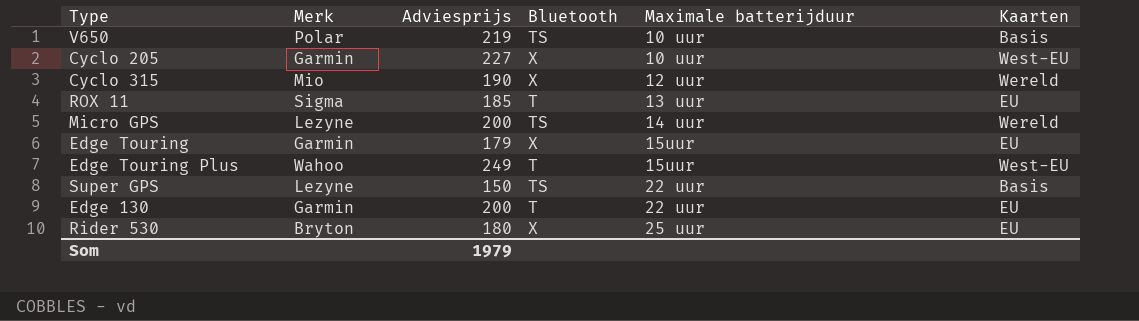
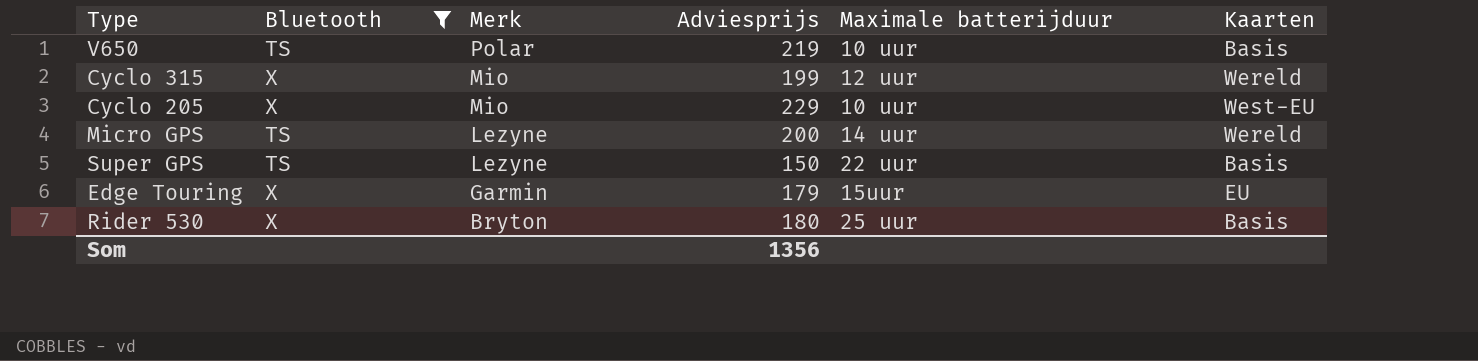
filter: none -> Bluetooth != T
row order: Maximale batterijduur ascending -> Merk descending
column Bluetooth | position: 4 -> 2
Cyclo 315 | Adviesprijs: 190 -> 199
Cyclo 205 | Merk: Garmin -> Mio
Cyclo 205 | Adviesprijs: 227 -> 229
Rider 530 | Kaarten: EU -> Basis
Som | Adviesprijs: 1979 -> 1356

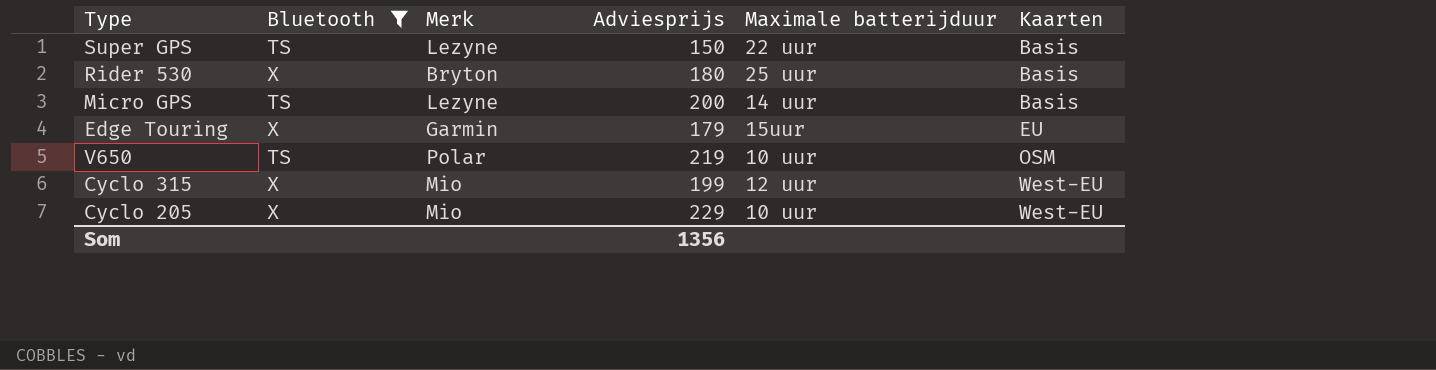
row order: Merk descending -> Kaarten ascending
Micro GPS | Kaarten: Wereld -> Basis
V650 | Kaarten: Basis -> OSM
Cyclo 315 | Kaarten: Wereld -> West-EU

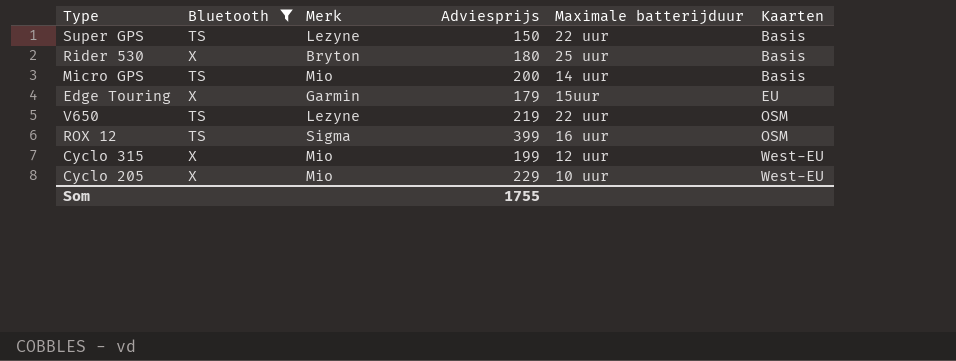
Micro GPS | Merk: Lezyne -> Mio
V650 | Merk: Polar -> Lezyne
V650 | Maximale batterijduur: 10 uur -> 22 uur
row ROX 12: none -> TS | Sigma | 399 | 16 uur | OSM
Som | Adviesprijs: 1356 -> 1755

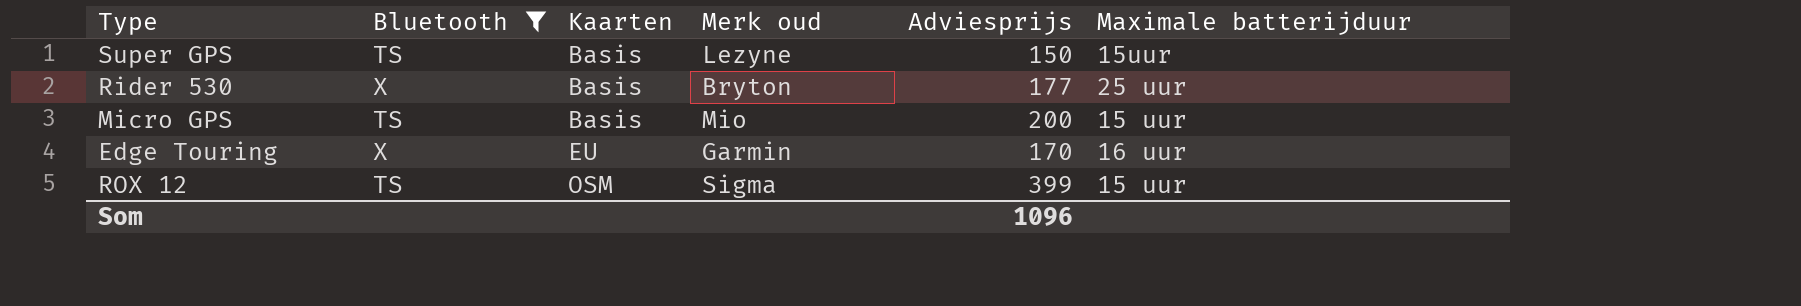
column Kaarten | position: 6 -> 3
column name: Merk -> Merk oud
row V650: TS | Lezyne | 219 | 22 uur | OSM -> none
row Cyclo 315: X | Mio | 199 | 12 uur | West-EU -> none
row Cyclo 205: X | Mio | 229 | 10 uur | West-EU -> none
Super GPS | Maximale batterijduur: 22 uur -> 15uur
Rider 530 | Adviesprijs: 180 -> 177
Micro GPS | Maximale batterijduur: 14 uur -> 15 uur
Edge Touring | Adviesprijs: 179 -> 170
Edge Touring | Maximale batterijduur: 15uur -> 16 uur
ROX 12 | Maximale batterijduur: 16 uur -> 15 uur
Som | Adviesprijs: 1755 -> 1096

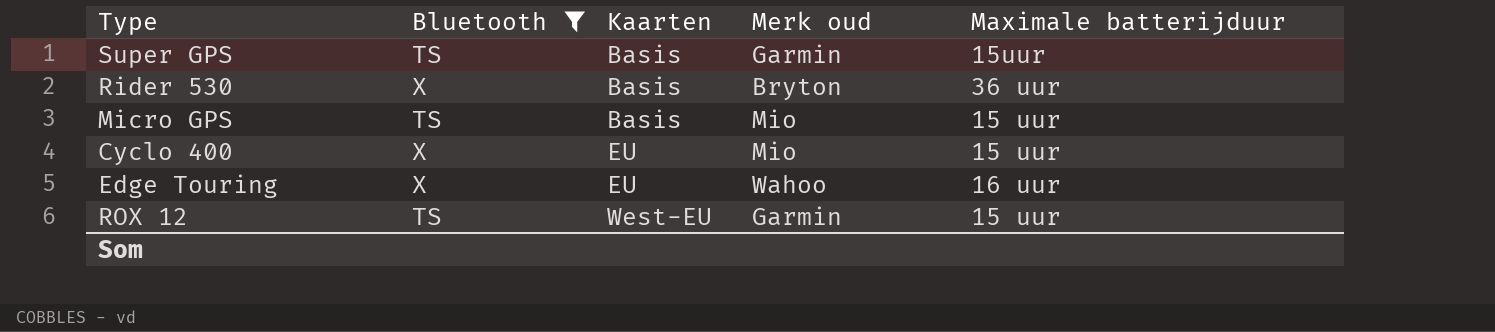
column Adviesprijs | position: 5 -> none
Super GPS | Merk oud: Lezyne -> Garmin
Rider 530 | Maximale batterijduur: 25 uur -> 36 uur
row Cyclo 400: none -> X | EU | Mio | 15 uur
Edge Touring | Merk oud: Garmin -> Wahoo
ROX 12 | Kaarten: OSM -> West-EU
ROX 12 | Merk oud: Sigma -> Garmin

